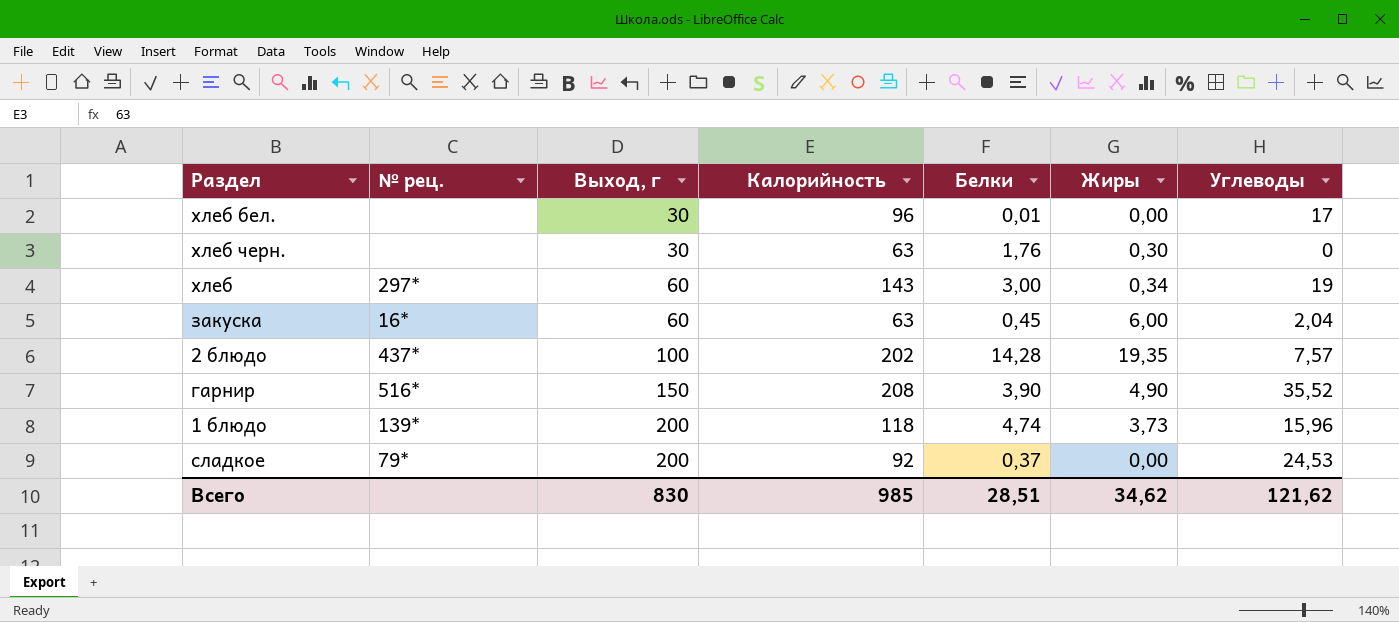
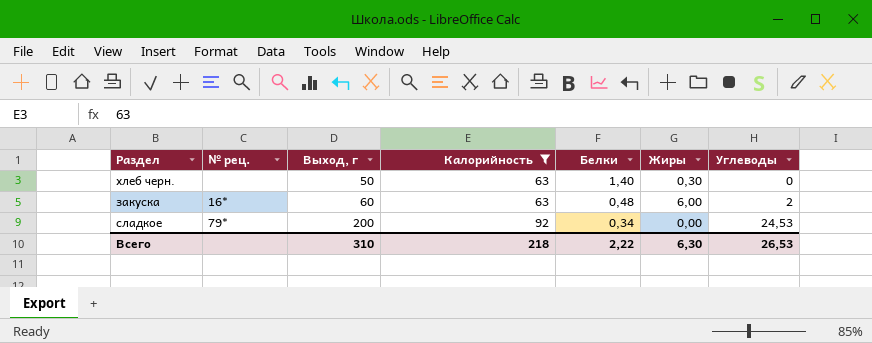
filter: none -> Калорийность <= 92
хлеб черн. | Выход, г: 30 -> 50
хлеб черн. | Белки: 1,76 -> 1,40
закуска | Белки: 0,45 -> 0,48
закуска | Углеводы: 2,04 -> 2
сладкое | Белки: 0,37 -> 0,34
Всего | Выход, г: 830 -> 310
Всего | Калорийность: 985 -> 218
Всего | Белки: 28,51 -> 2,22
Всего | Жиры: 34,62 -> 6,30
Всего | Углеводы: 121,62 -> 26,53

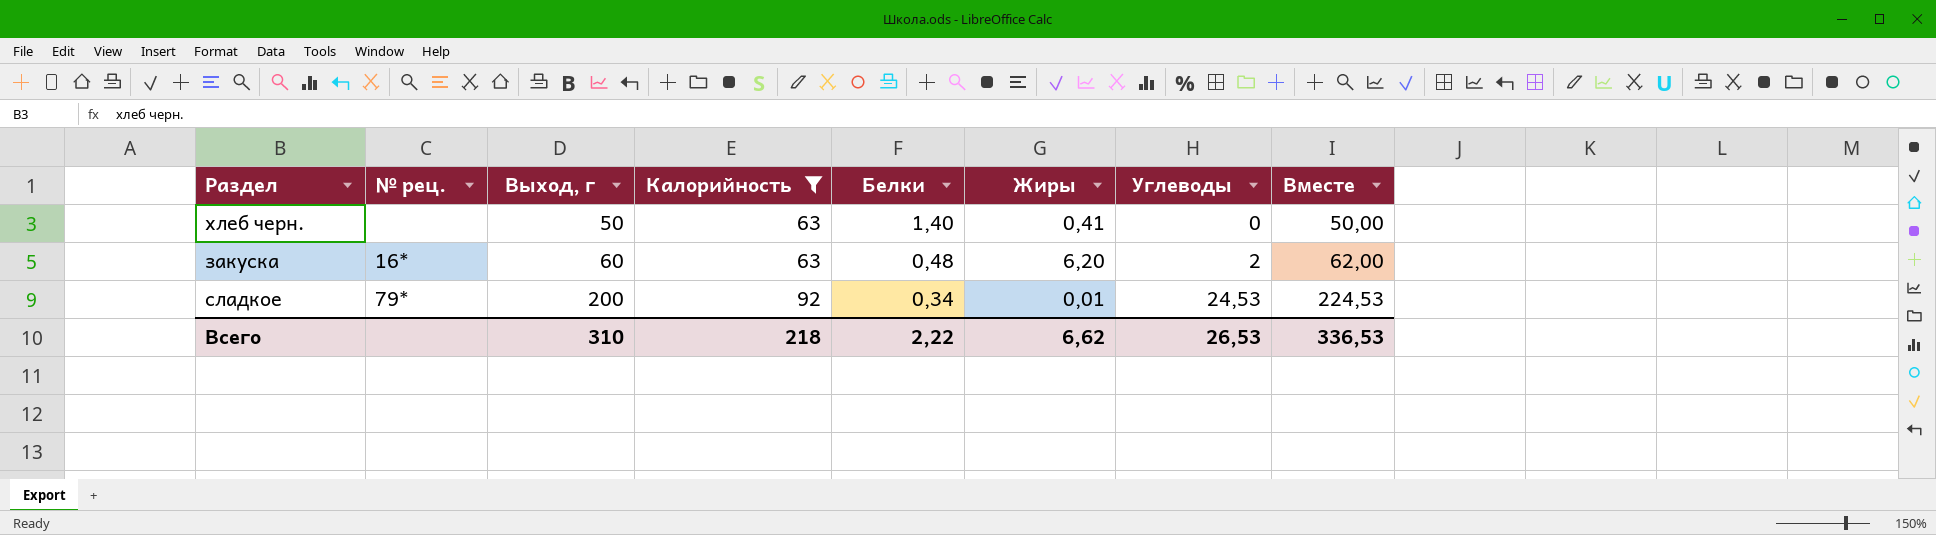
column Вместе | formula: none -> [Выход, г] + [Углеводы]
хлеб черн. | Жиры: 0,30 -> 0,41
закуска | Жиры: 6,00 -> 6,20
сладкое | Жиры: 0,00 -> 0,01
Всего | Жиры: 6,30 -> 6,62

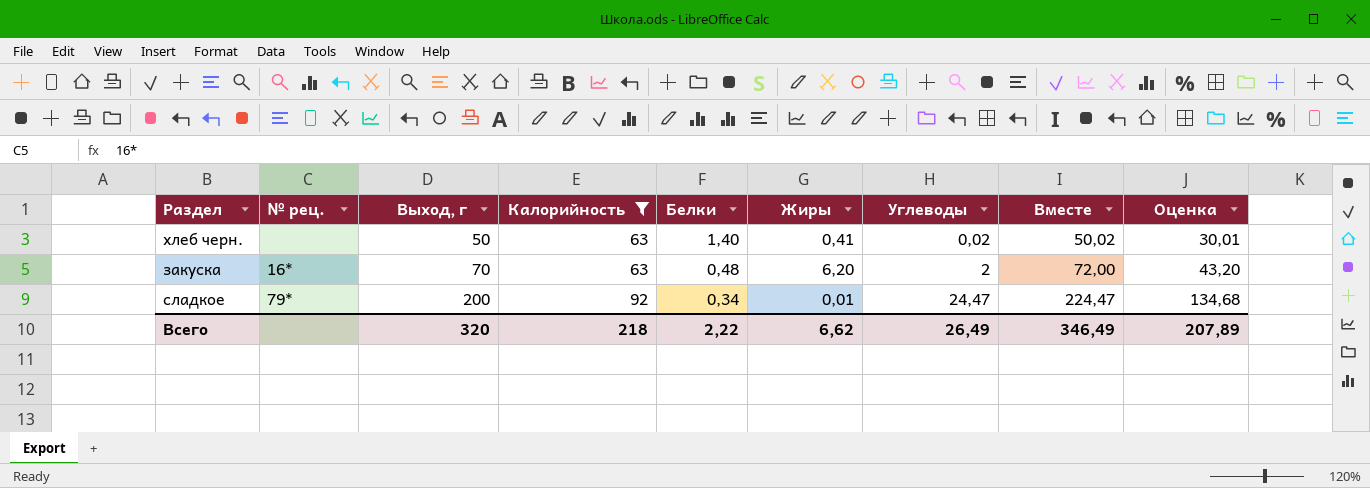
column Оценка | formula: none -> [Вместе] * 0,6
хлеб черн. | Углеводы: 0 -> 0,02
хлеб черн. | Вместе: 50,00 -> 50,02
закуска | Выход, г: 60 -> 70
закуска | Вместе: 62,00 -> 72,00
сладкое | Углеводы: 24,53 -> 24,47
сладкое | Вместе: 224,53 -> 224,47
Всего | Выход, г: 310 -> 320
Всего | Углеводы: 26,53 -> 26,49
Всего | Вместе: 336,53 -> 346,49

